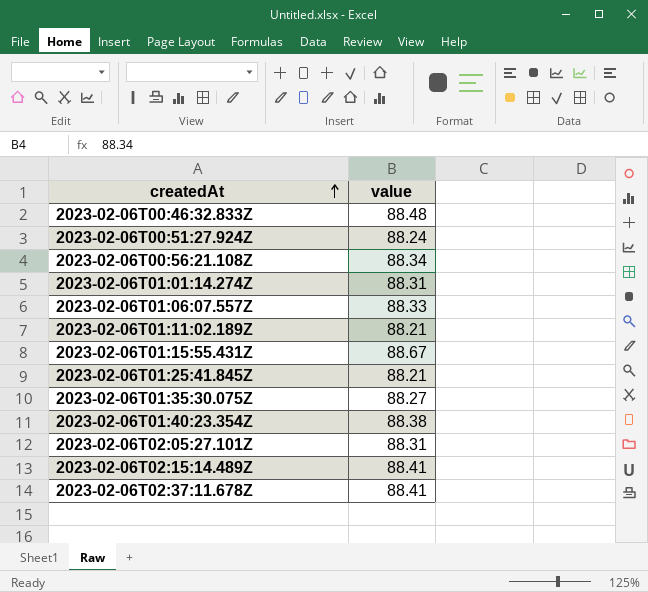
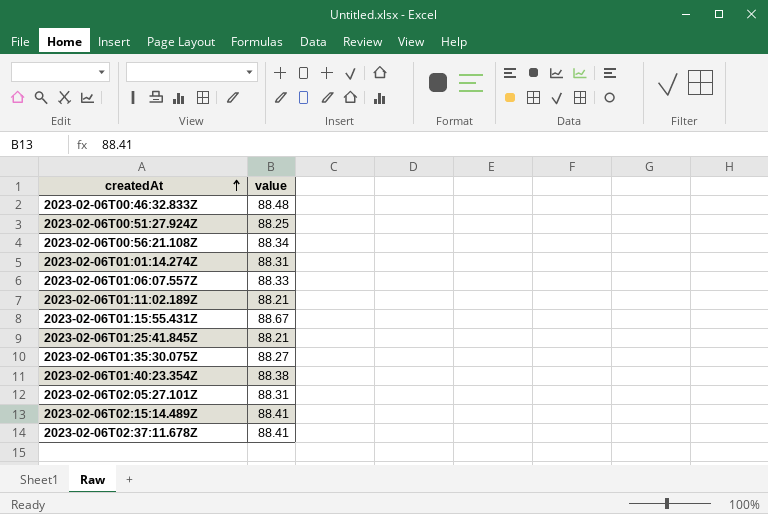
2023-02-06T00:51:27.924Z | value: 88.24 -> 88.25

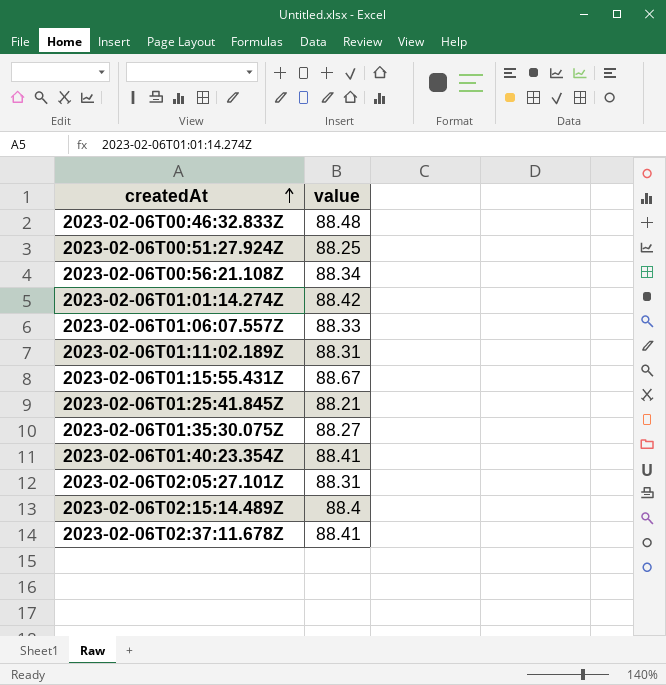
2023-02-06T01:01:14.274Z | value: 88.31 -> 88.42
2023-02-06T01:11:02.189Z | value: 88.21 -> 88.31
2023-02-06T01:40:23.354Z | value: 88.38 -> 88.41
2023-02-06T02:15:14.489Z | value: 88.41 -> 88.4

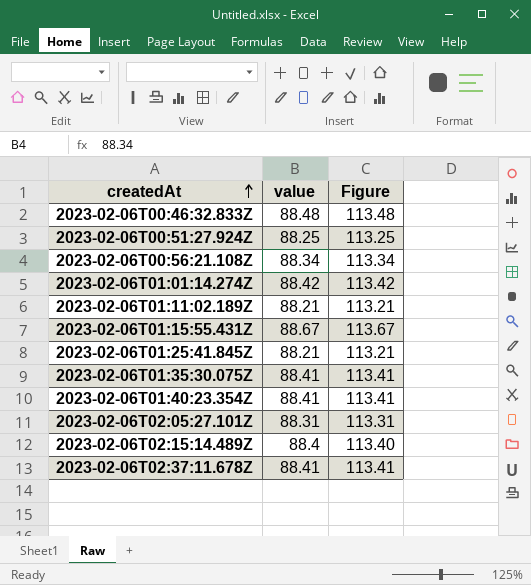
column Figure | formula: none -> [value] + 25
row 2023-02-06T01:06:07.557Z: 88.33 -> none
2023-02-06T01:11:02.189Z | value: 88.31 -> 88.21
2023-02-06T01:35:30.075Z | value: 88.27 -> 88.41

